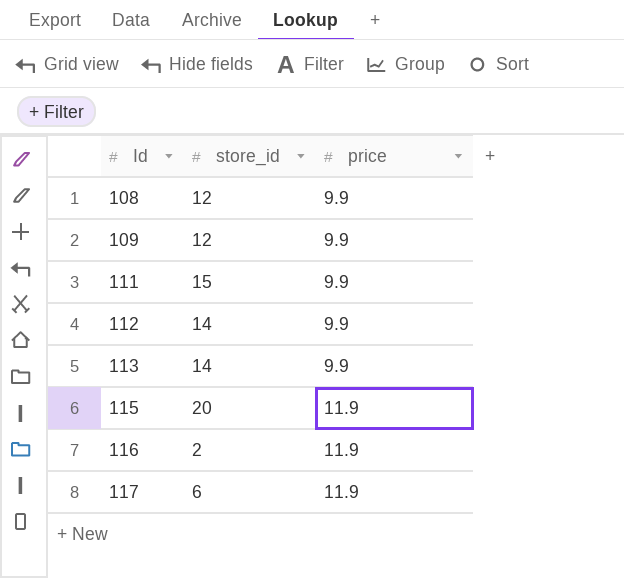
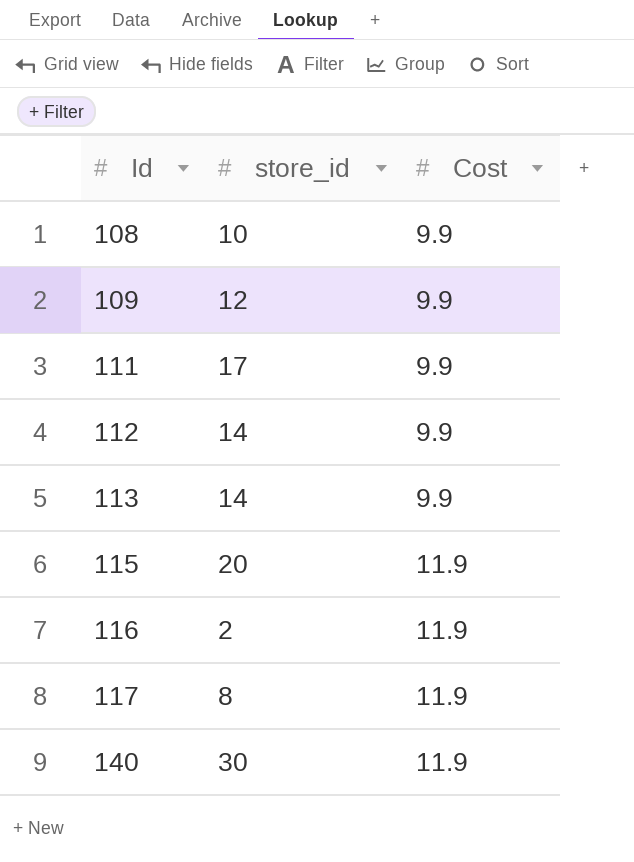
column name: price -> Cost
108 | store_id: 12 -> 10
111 | store_id: 15 -> 17
117 | store_id: 6 -> 8
row 140: none -> 30 | 11.9

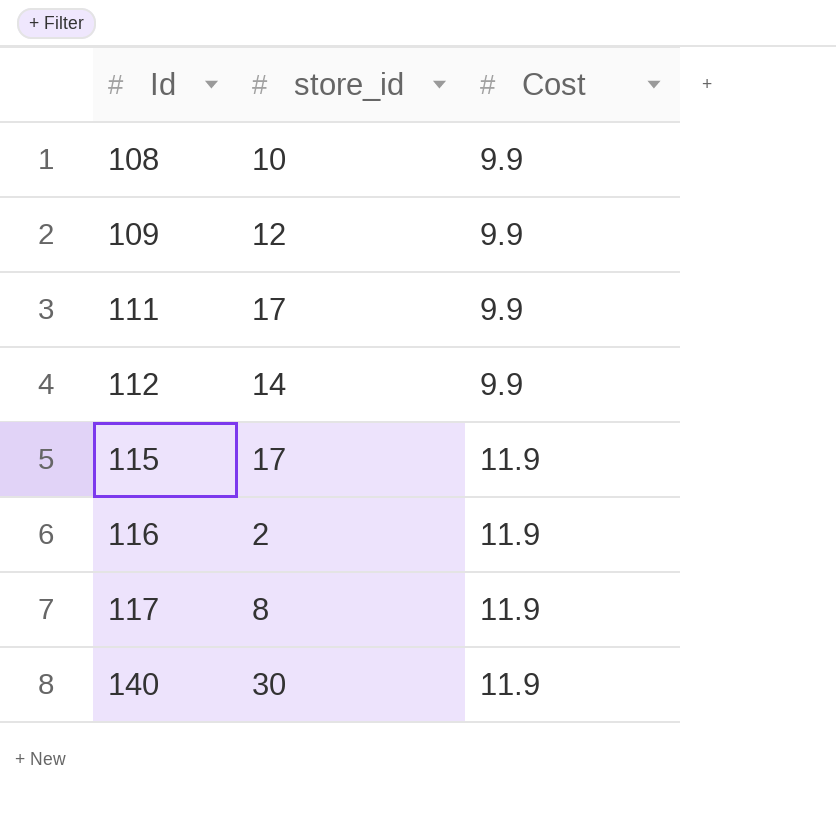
row 113: 14 | 9.9 -> none
115 | store_id: 20 -> 17

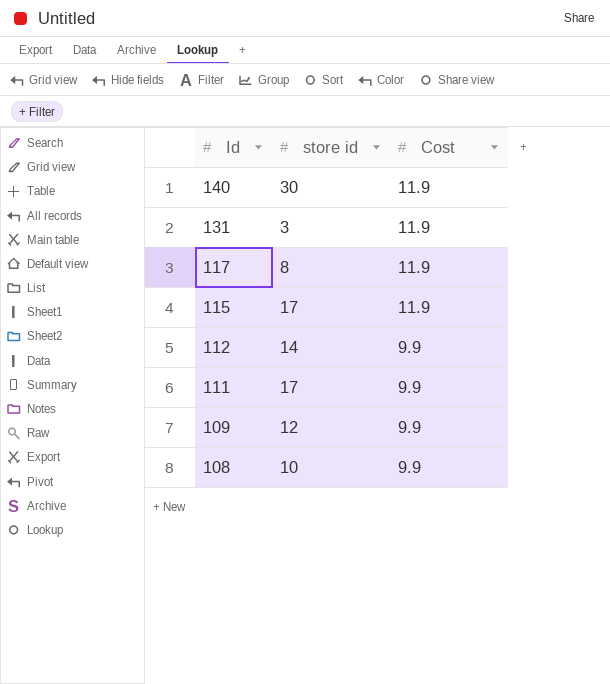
row order: Id ascending -> Id descending
column name: store_id -> store id
row 116: 2 | 11.9 -> none
row 131: none -> 3 | 11.9

